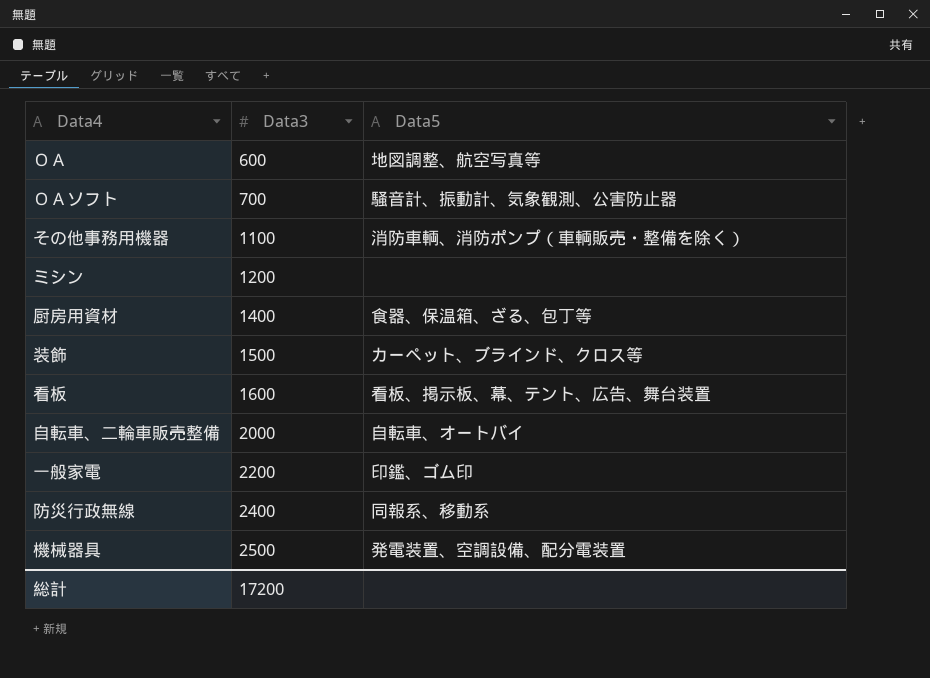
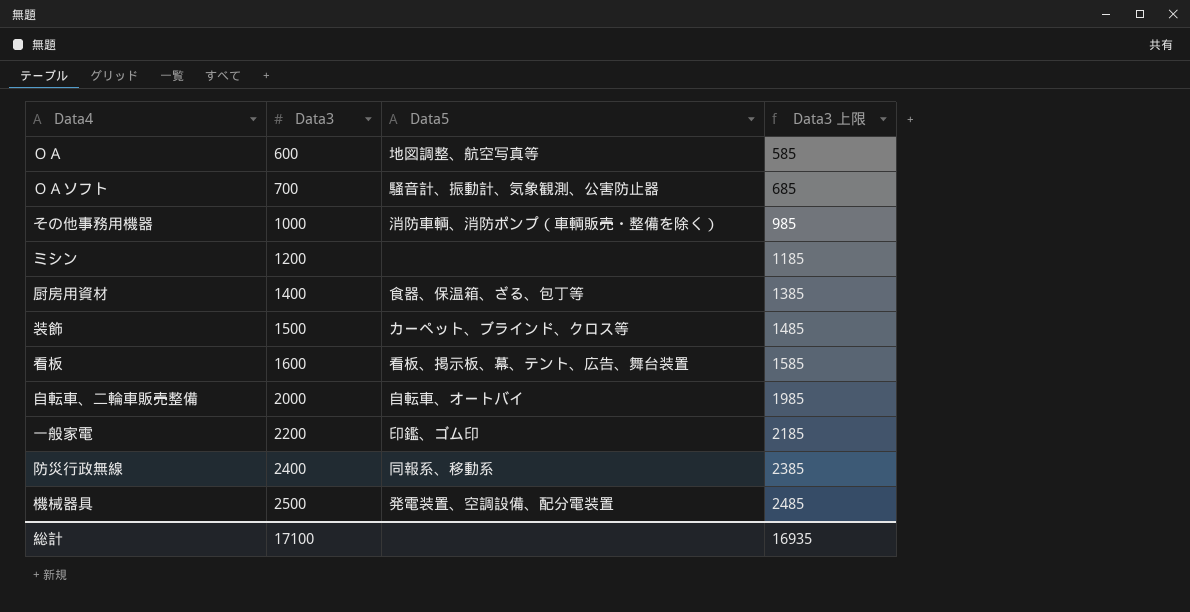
column Data3 上限 | formula: none -> [Data3] - 15
その他事務用機器 | Data3: 1100 -> 1000
総計 | Data3: 17200 -> 17100

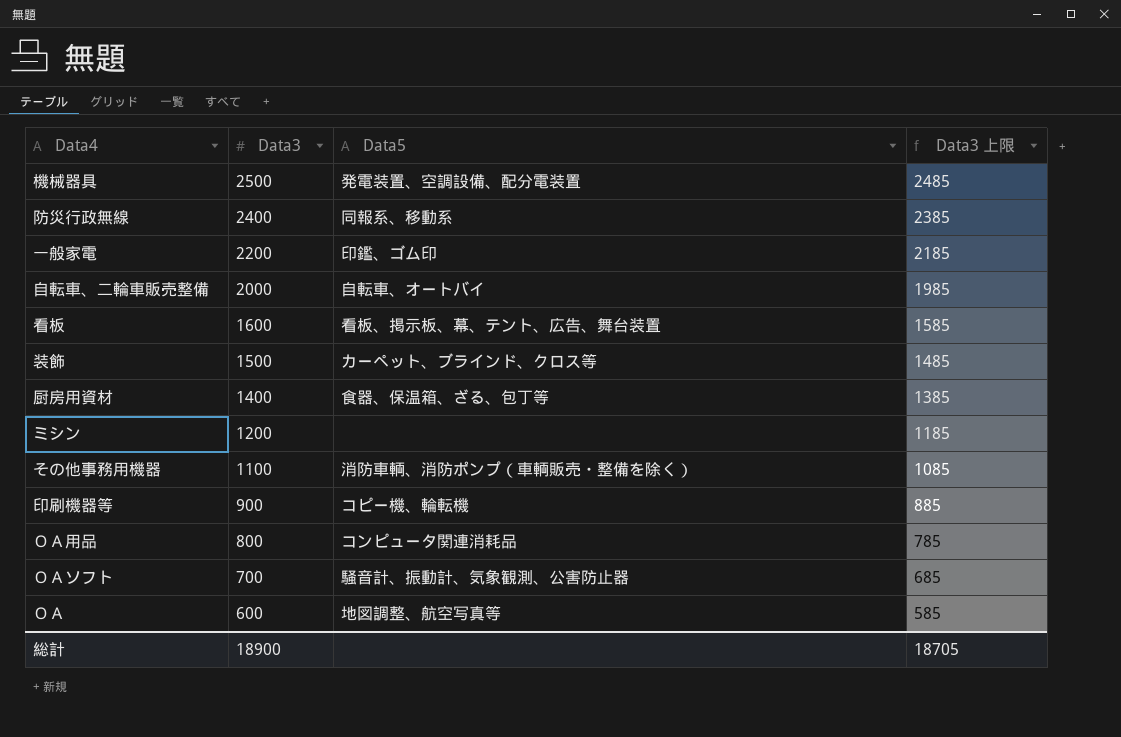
row order: Data3 ascending -> Data3 descending
その他事務用機器 | Data3: 1000 -> 1100
その他事務用機器 | Data3 上限: 985 -> 1085
row 印刷機器等: none -> 900 | コピー機、輪転機 | 885
row ＯＡ用品: none -> 800 | コンピュータ関連消耗品 | 785
総計 | Data3: 17100 -> 18900
総計 | Data3 上限: 16935 -> 18705

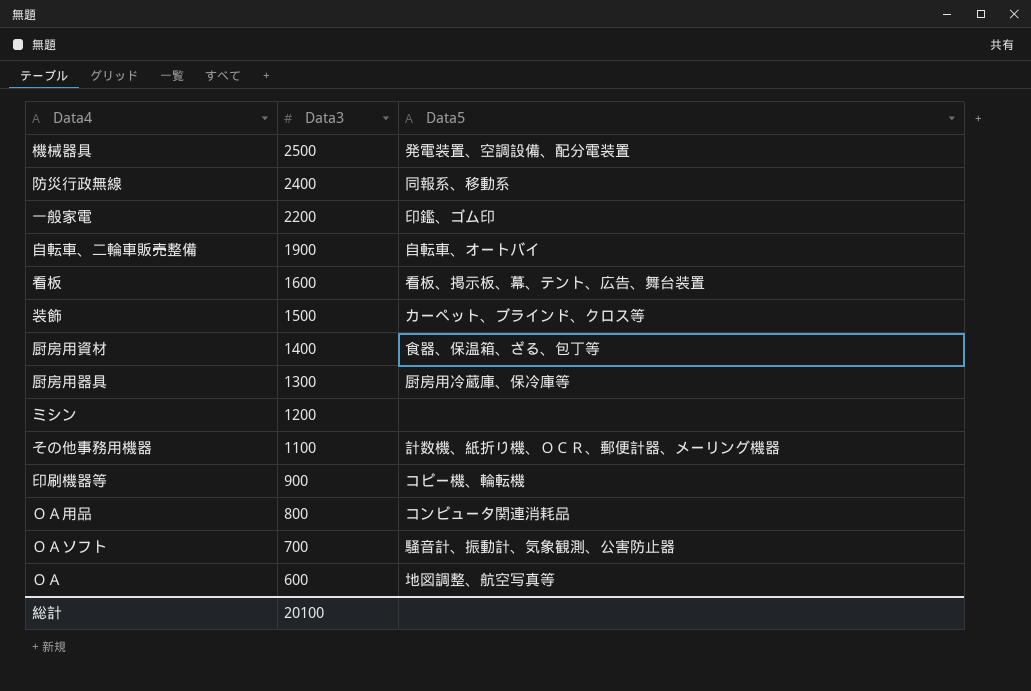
column Data3 上限 | formula: [Data3] - 15 -> none
自転車、二輪車販売整備 | Data3: 2000 -> 1900
row 厨房用器具: none -> 1300 | 厨房用冷蔵庫、保冷庫等
その他事務用機器 | Data5: 消防車輌、消防ポンプ（車輌販売・整備を除く） -> 計数機、紙折り機、ＯＣＲ、郵便計器、メーリング機器
総計 | Data3: 18900 -> 20100

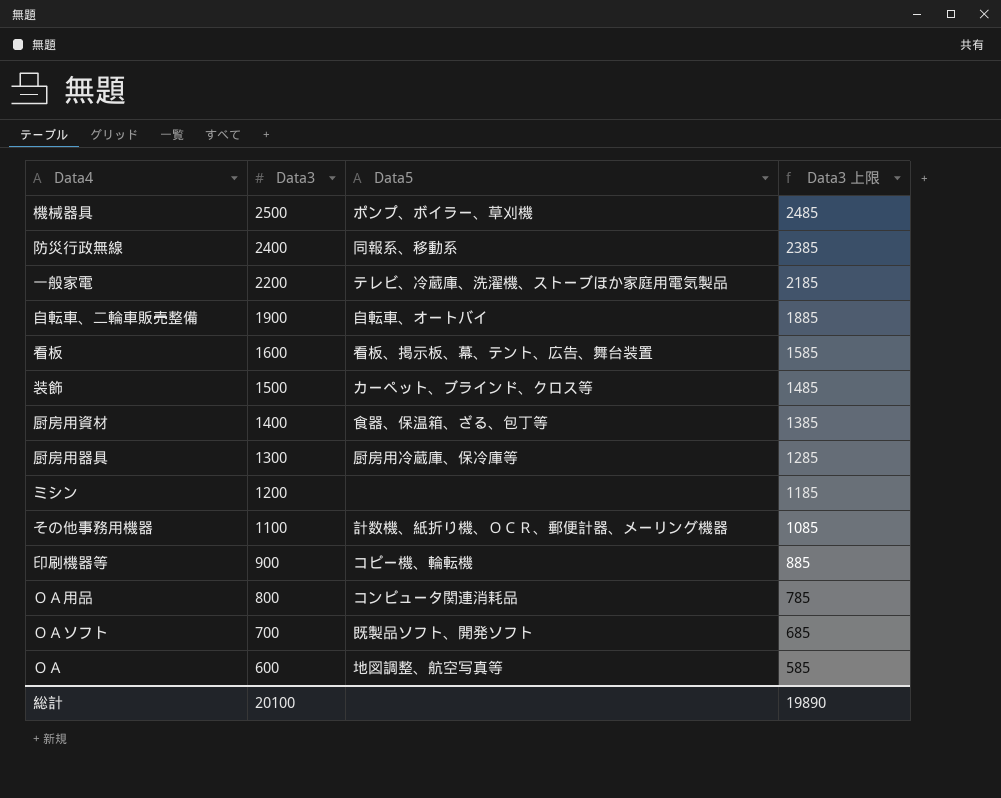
column Data3 上限 | formula: none -> [Data3] - 15
機械器具 | Data5: 発電装置、空調設備、配分電装置 -> ポンプ、ボイラー、草刈機
一般家電 | Data5: 印鑑、ゴム印 -> テレビ、冷蔵庫、洗濯機、ストーブほか家庭用電気製品
ＯＡソフト | Data5: 騒音計、振動計、気象観測、公害防止器 -> 既製品ソフト、開発ソフト

